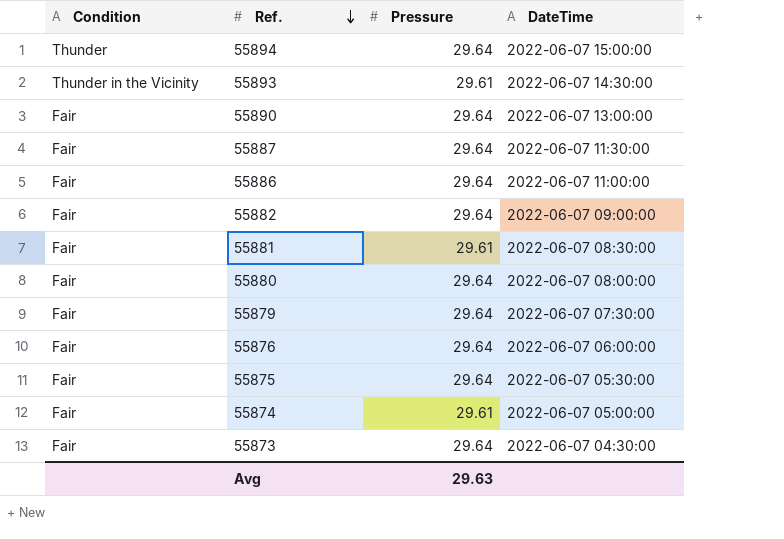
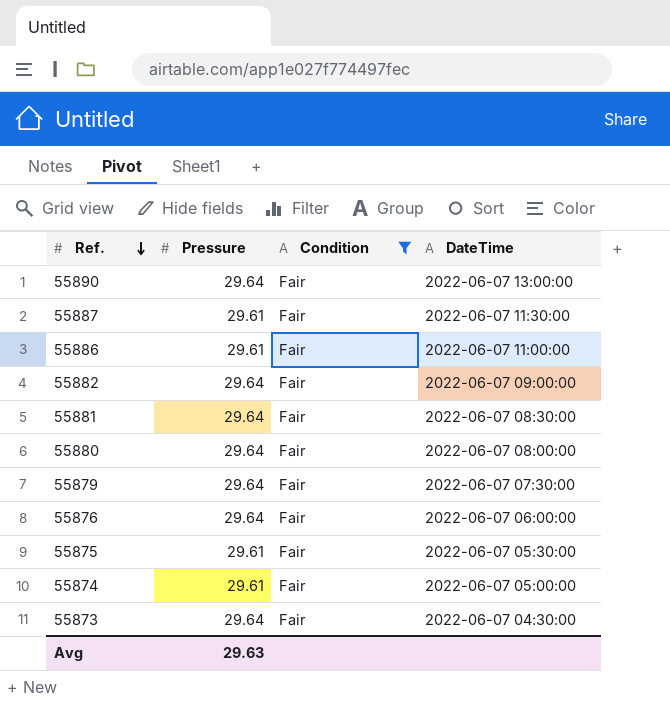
filter: none -> Condition = Fair
column Condition | position: 1 -> 3
55887 | Pressure: 29.64 -> 29.61
55886 | Pressure: 29.64 -> 29.61
55881 | Pressure: 29.61 -> 29.64
55875 | Pressure: 29.64 -> 29.61

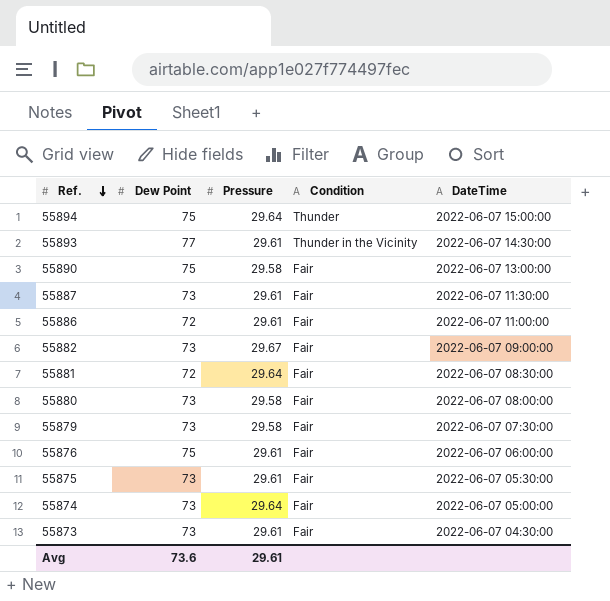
filter: Condition = Fair -> none
column Dew Point | position: none -> 2
55890 | Pressure: 29.64 -> 29.58
55882 | Pressure: 29.64 -> 29.67
55880 | Pressure: 29.64 -> 29.58
55879 | Pressure: 29.64 -> 29.58
55876 | Pressure: 29.64 -> 29.61
55874 | Pressure: 29.61 -> 29.64
55873 | Pressure: 29.64 -> 29.61
Avg | Pressure: 29.63 -> 29.61

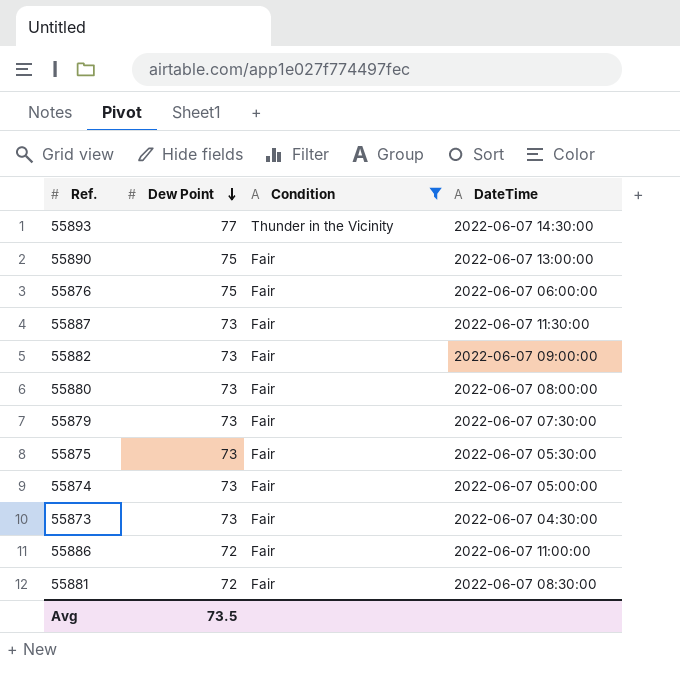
filter: none -> Condition != Thunder
row order: Ref. descending -> Dew Point descending
column Pressure | position: 3 -> none
Avg | Dew Point: 73.6 -> 73.5

